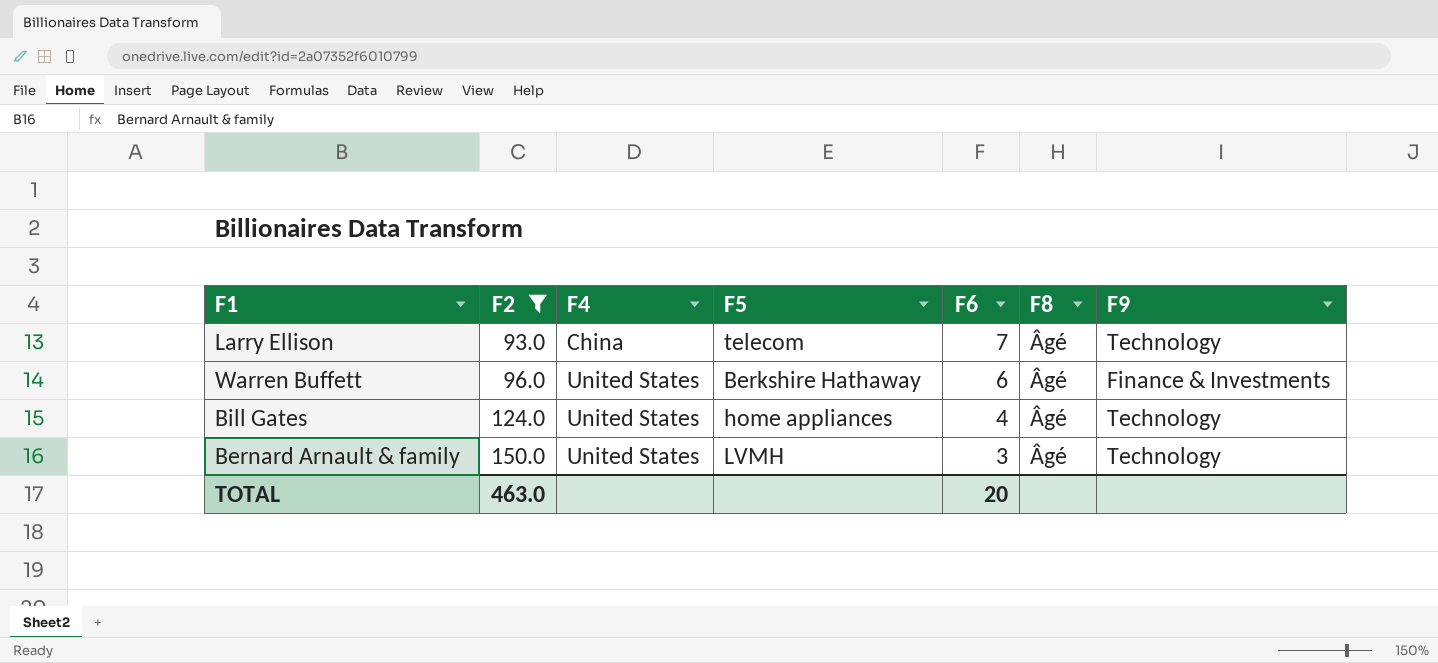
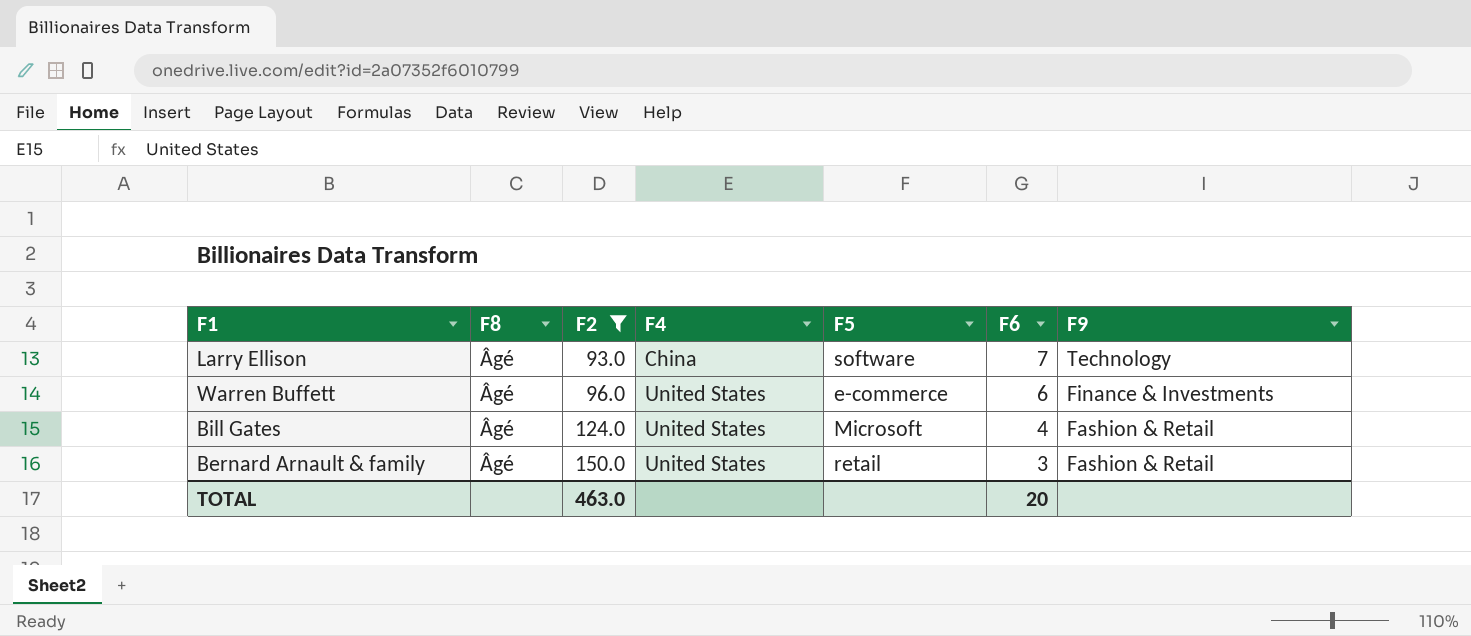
column F8 | position: 6 -> 2
Larry Ellison | F5: telecom -> software
Warren Buffett | F5: Berkshire Hathaway -> e-commerce
Bill Gates | F5: home appliances -> Microsoft
Bill Gates | F9: Technology -> Fashion & Retail
Bernard Arnault & family | F5: LVMH -> retail
Bernard Arnault & family | F9: Technology -> Fashion & Retail

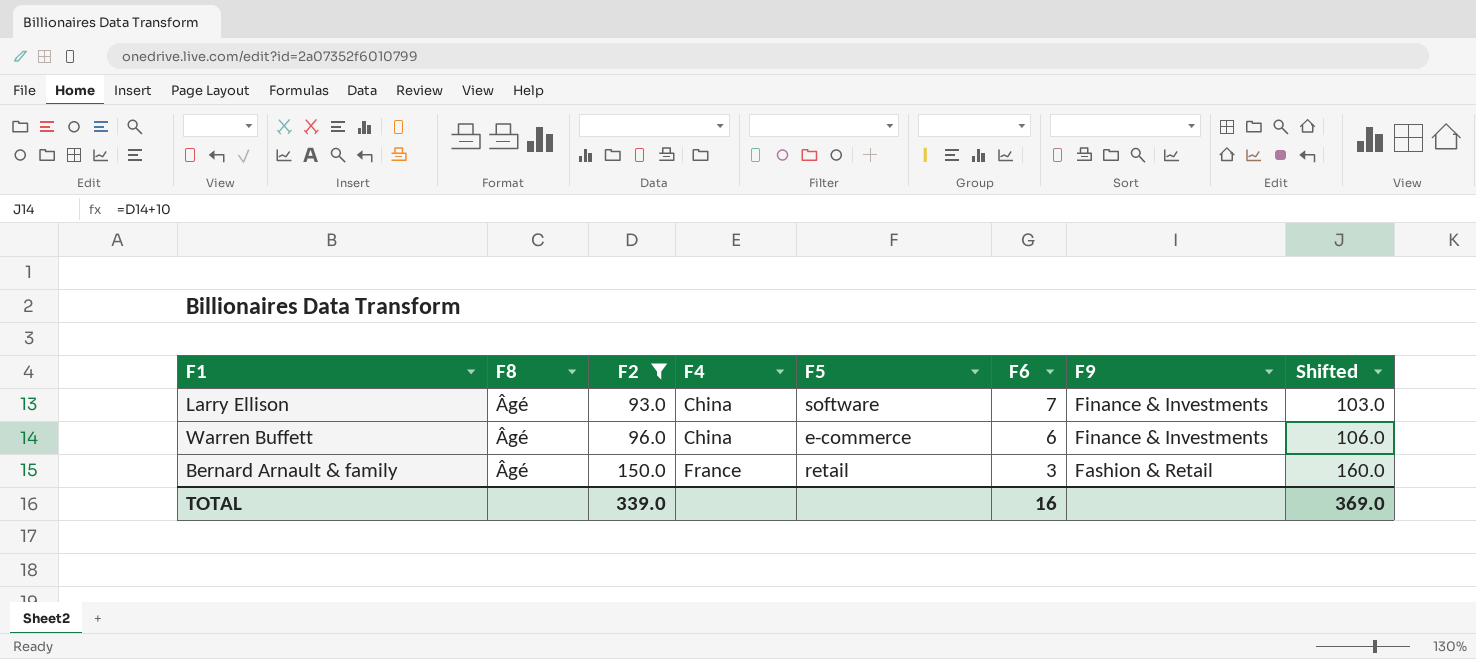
column Shifted | formula: none -> [F2] + 10
row Bill Gates: Âgé | 124.0 | United States | Microsoft | 4 | Fashion & Retail -> none
Larry Ellison | F9: Technology -> Finance & Investments
Warren Buffett | F4: United States -> China
Bernard Arnault & family | F4: United States -> France
TOTAL | F2: 463.0 -> 339.0
TOTAL | F6: 20 -> 16

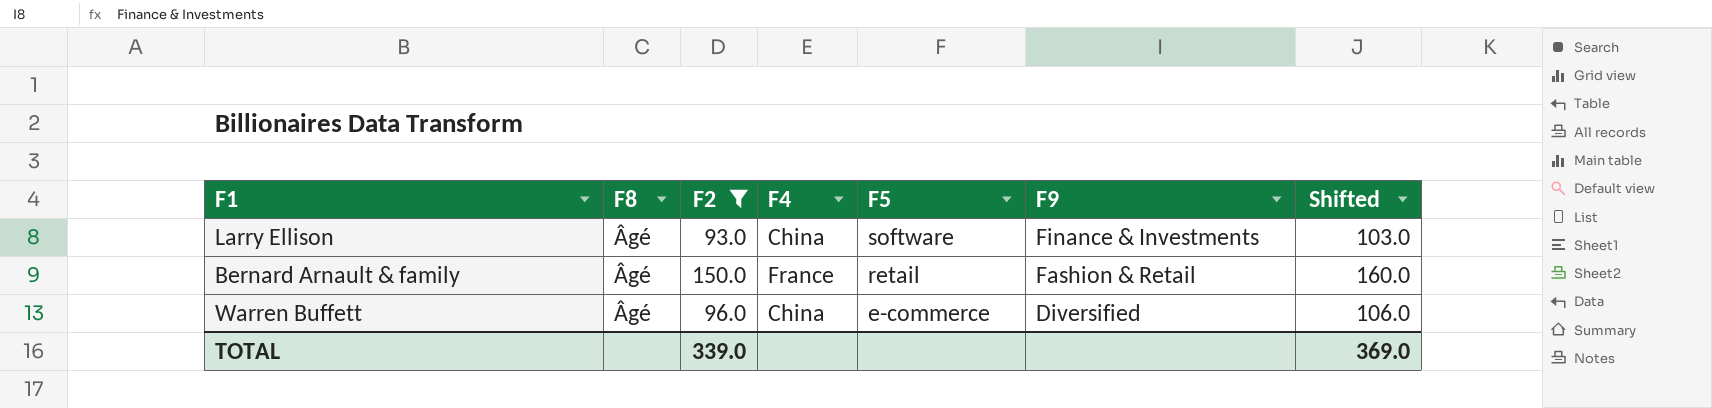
row order: F2 ascending -> F5 descending
column F6 | position: 6 -> none
Warren Buffett | F9: Finance & Investments -> Diversified

